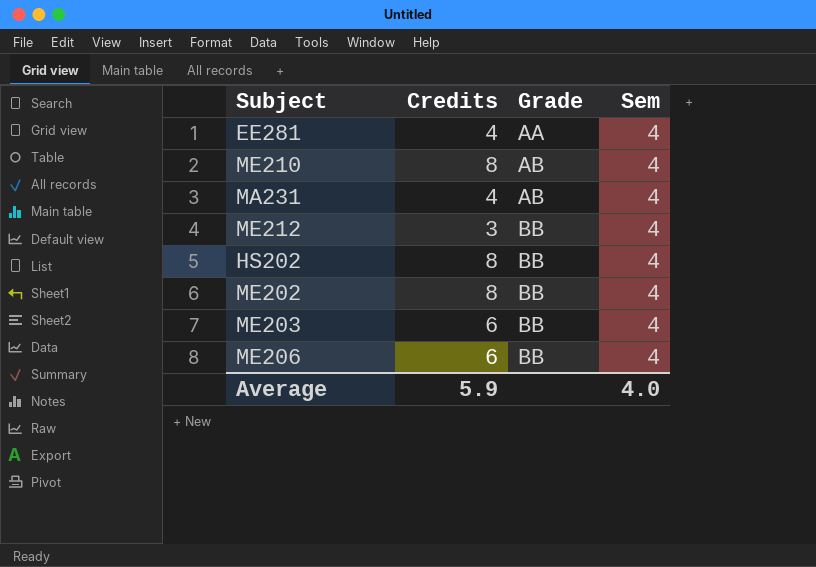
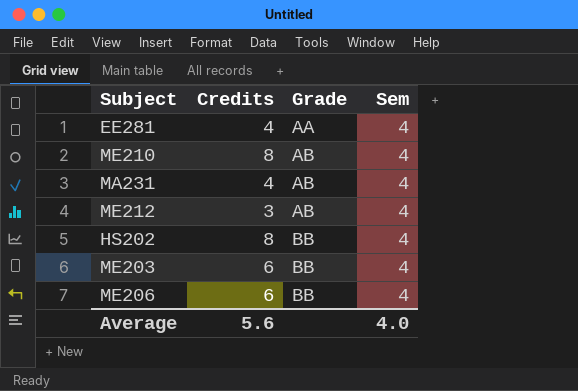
row ME202: 8 | BB | 4 -> none
ME212 | Grade: BB -> AB
Average | Credits: 5.9 -> 5.6

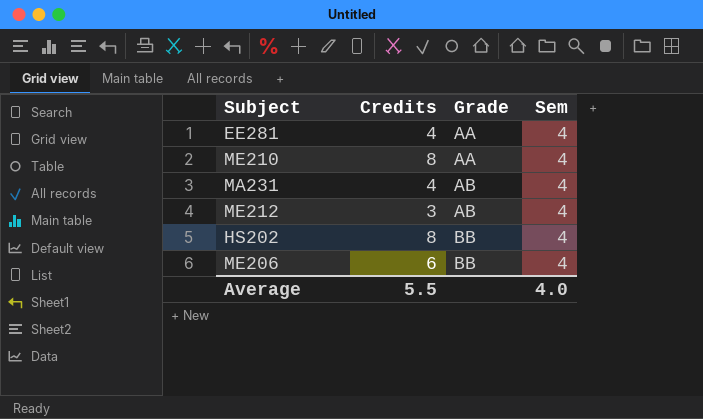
row ME203: 6 | BB | 4 -> none
ME210 | Grade: AB -> AA
Average | Credits: 5.6 -> 5.5

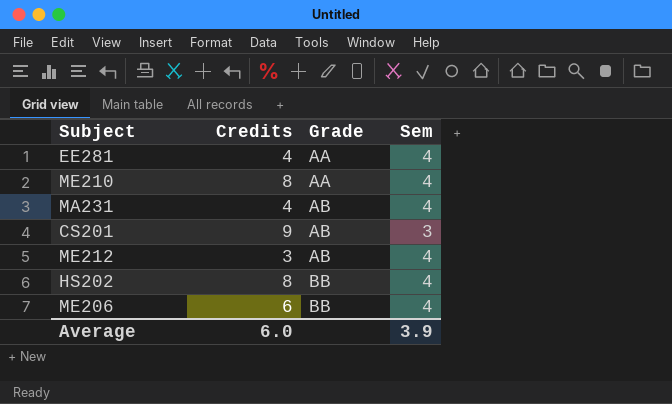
row CS201: none -> 9 | AB | 3
Average | Credits: 5.5 -> 6.0
Average | Sem: 4.0 -> 3.9

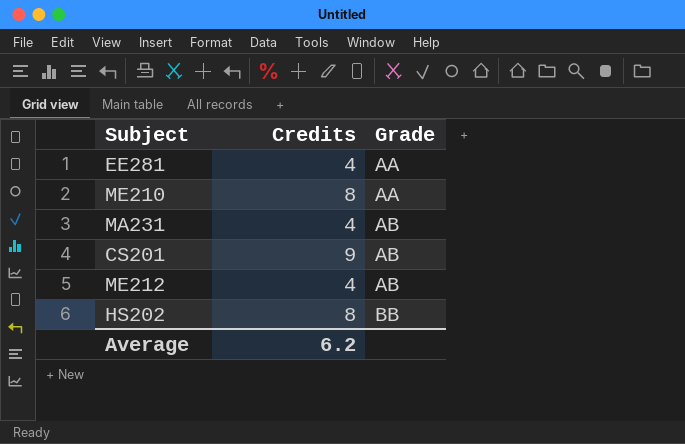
column Sem | position: 4 -> none
row ME206: 6 | BB | 4 -> none
ME212 | Credits: 3 -> 4
Average | Credits: 6.0 -> 6.2

